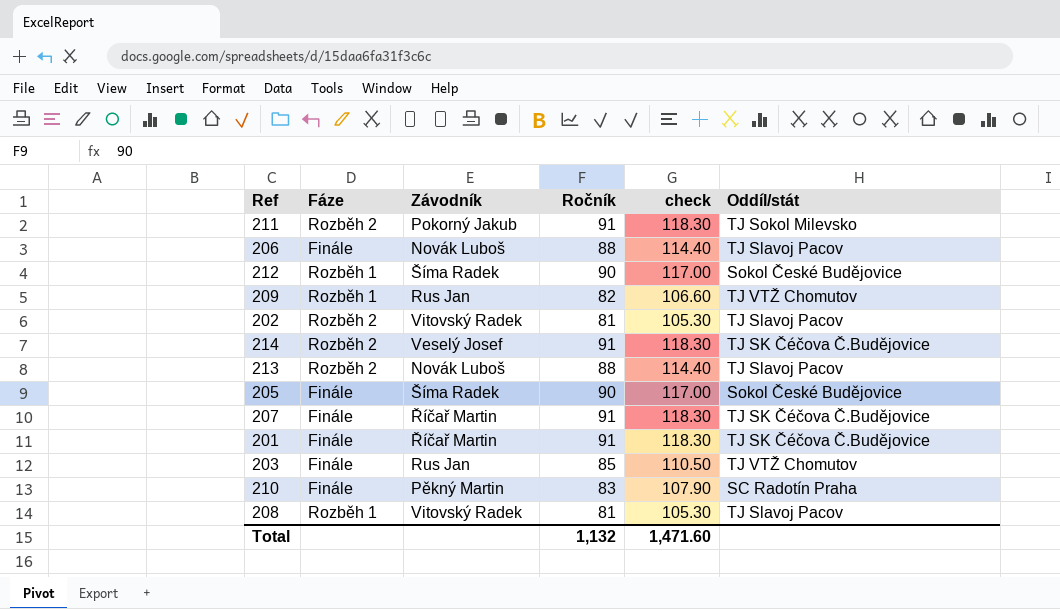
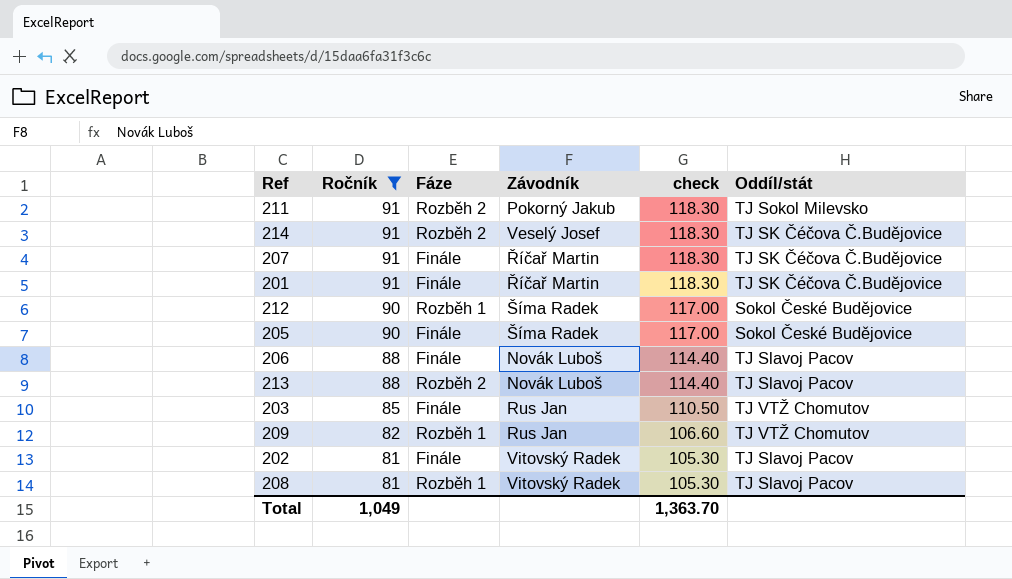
filter: none -> Ročník != 83
row order: none -> Ročník descending
column Ročník | position: 4 -> 2
202 | Fáze: Rozběh 2 -> Finále
Total | Ročník: 1,132 -> 1,049
Total | check: 1,471.60 -> 1,363.70

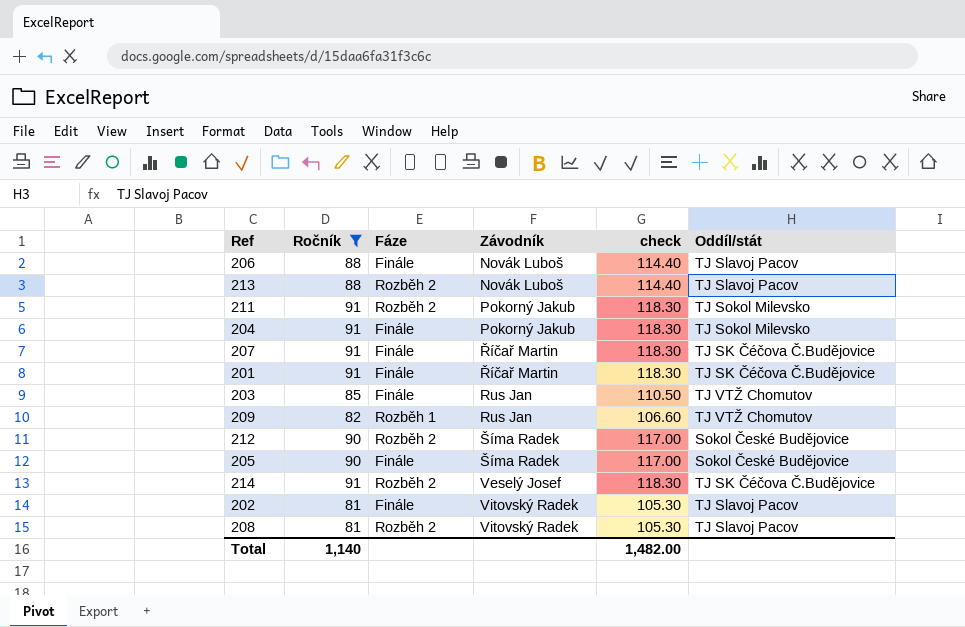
row order: Ročník descending -> Závodník ascending
row 204: none -> 91 | Finále | Pokorný Jakub | 118.30 | TJ Sokol Milevsko
212 | Fáze: Rozběh 1 -> Rozběh 2
208 | Fáze: Rozběh 1 -> Rozběh 2
Total | Ročník: 1,049 -> 1,140
Total | check: 1,363.70 -> 1,482.00

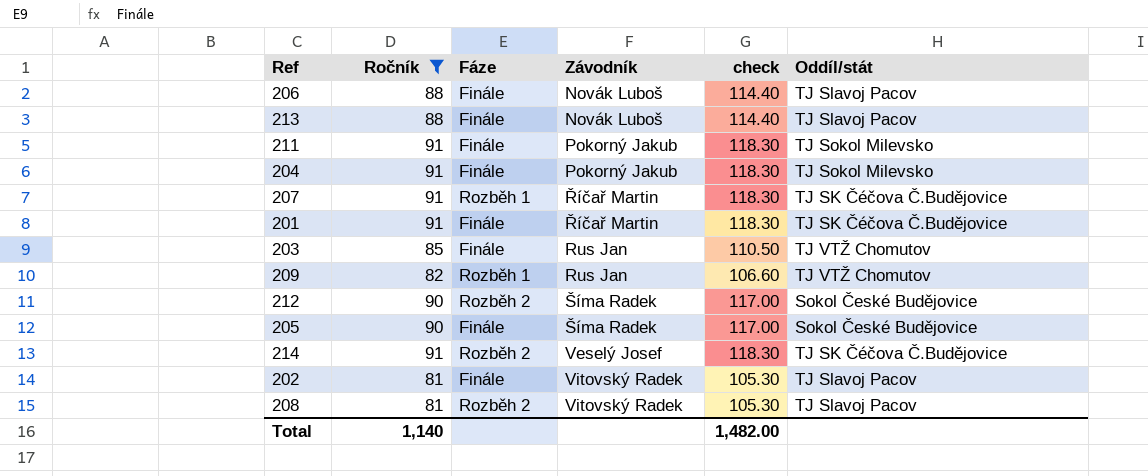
213 | Fáze: Rozběh 2 -> Finále
211 | Fáze: Rozběh 2 -> Finále
207 | Fáze: Finále -> Rozběh 1

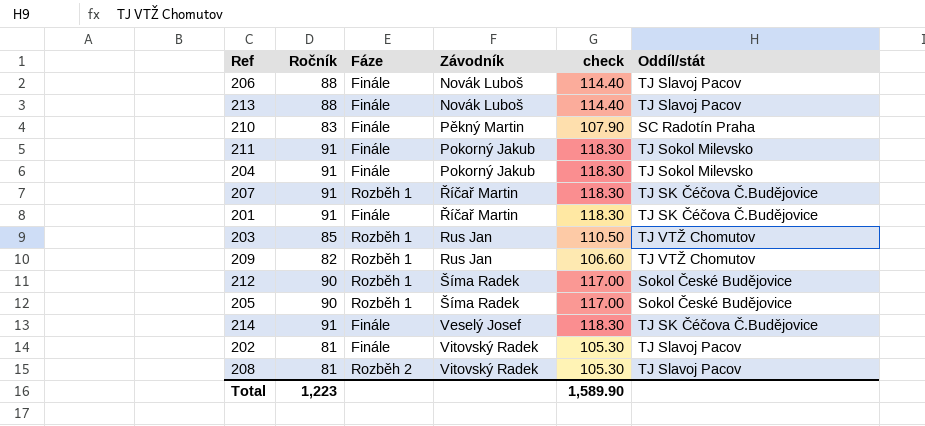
filter: Ročník != 83 -> none
203 | Fáze: Finále -> Rozběh 1
212 | Fáze: Rozběh 2 -> Rozběh 1
205 | Fáze: Finále -> Rozběh 1
214 | Fáze: Rozběh 2 -> Finále
Total | Ročník: 1,140 -> 1,223
Total | check: 1,482.00 -> 1,589.90

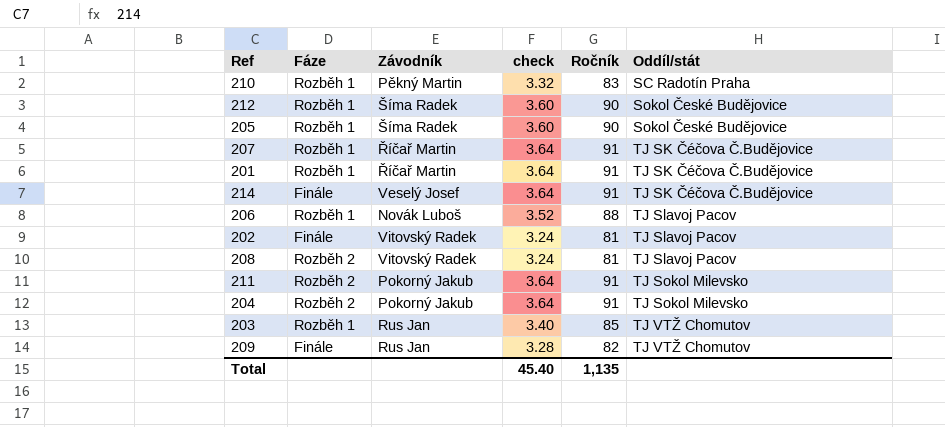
row order: Závodník ascending -> Oddíl/stát ascending
column check | formula: [Ročník] * 1.3 -> [Ročník] * 0.04
column Ročník | position: 2 -> 5
row 213: 88 | Finále | Novák Luboš | 114.40 | TJ Slavoj Pacov -> none
210 | Fáze: Finále -> Rozběh 1
201 | Fáze: Finále -> Rozběh 1
206 | Fáze: Finále -> Rozběh 1
211 | Fáze: Finále -> Rozběh 2
204 | Fáze: Finále -> Rozběh 2
209 | Fáze: Rozběh 1 -> Finále
Total | check: 1,589.90 -> 45.40
Total | Ročník: 1,223 -> 1,135

